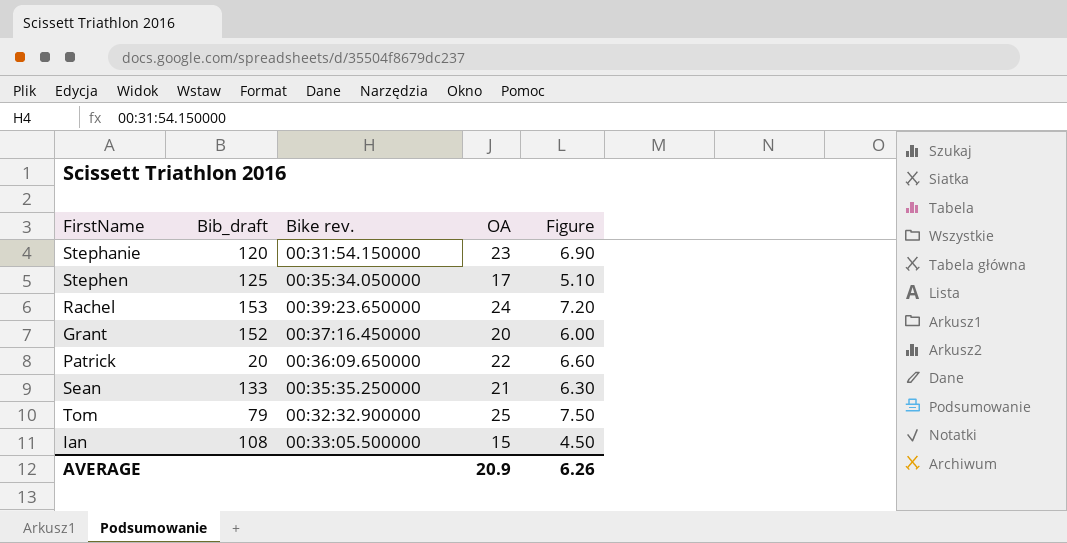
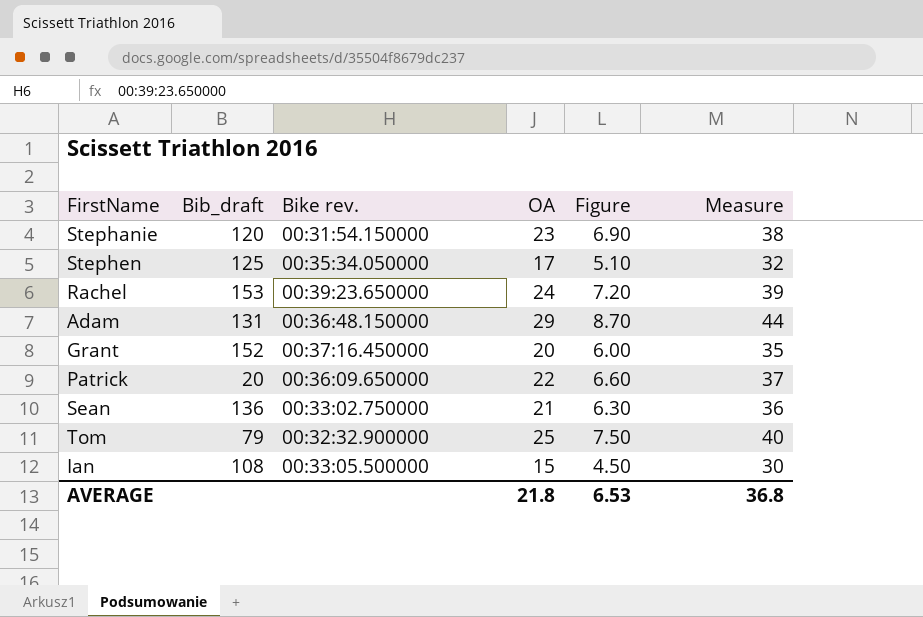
column Measure | formula: none -> [OA] + 15
row Adam: none -> 131 | 00:36:48.150000 | 29 | 8.70 | 44
Sean | Bib_draft: 133 -> 136
Sean | Bike rev.: 00:35:35.250000 -> 00:33:02.750000
AVERAGE | OA: 20.9 -> 21.8
AVERAGE | Figure: 6.26 -> 6.53

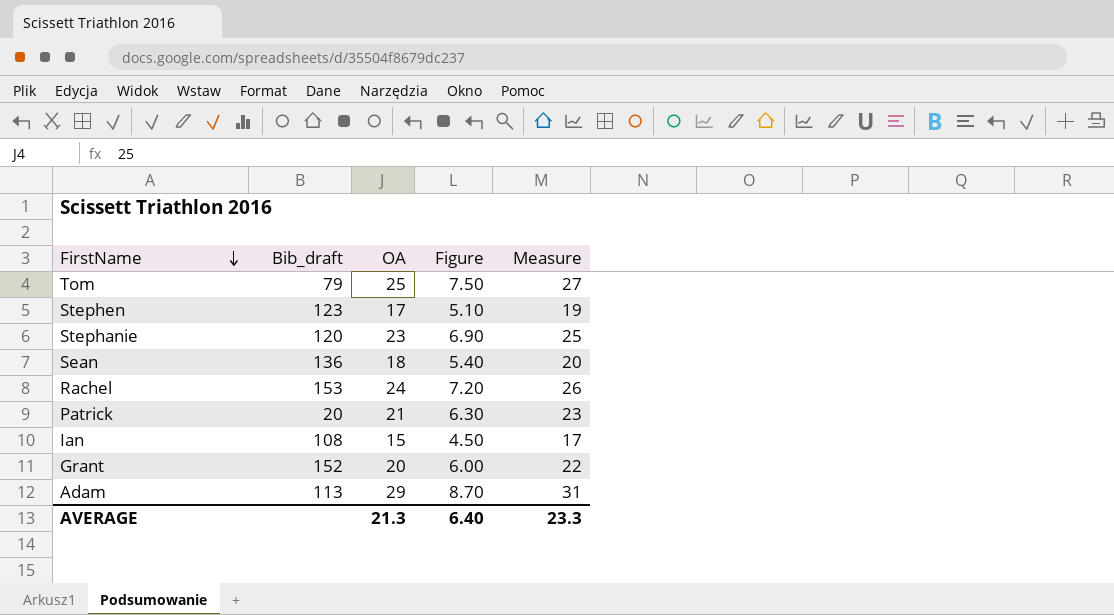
row order: none -> FirstName descending
column Bike rev. | position: 3 -> none
column Measure | formula: [OA] + 15 -> [OA] + 2
Stephen | Bib_draft: 125 -> 123
Sean | OA: 21 -> 18
Sean | Figure: 6.30 -> 5.40
Patrick | OA: 22 -> 21
Patrick | Figure: 6.60 -> 6.30
Adam | Bib_draft: 131 -> 113
AVERAGE | OA: 21.8 -> 21.3
AVERAGE | Figure: 6.53 -> 6.40
AVERAGE | Measure: 36.8 -> 23.3

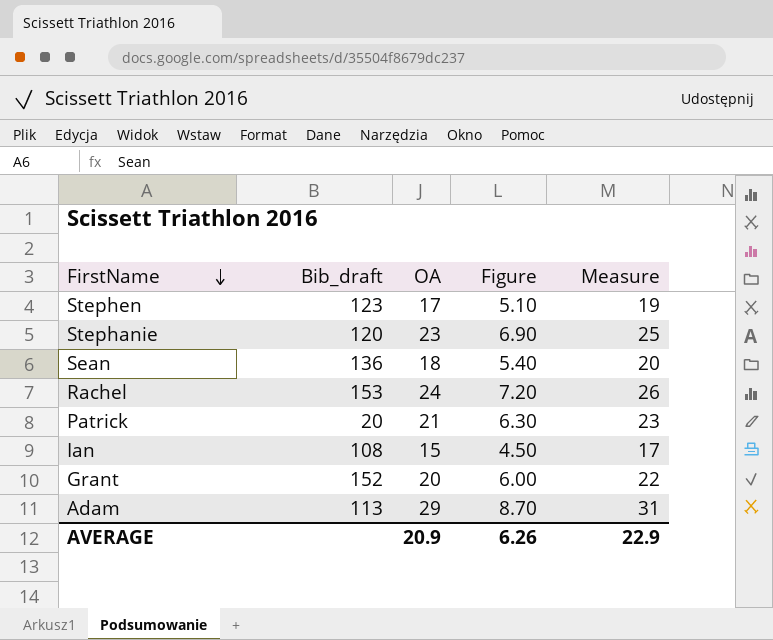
row Tom: 79 | 25 | 7.50 | 27 -> none
AVERAGE | OA: 21.3 -> 20.9
AVERAGE | Figure: 6.40 -> 6.26
AVERAGE | Measure: 23.3 -> 22.9

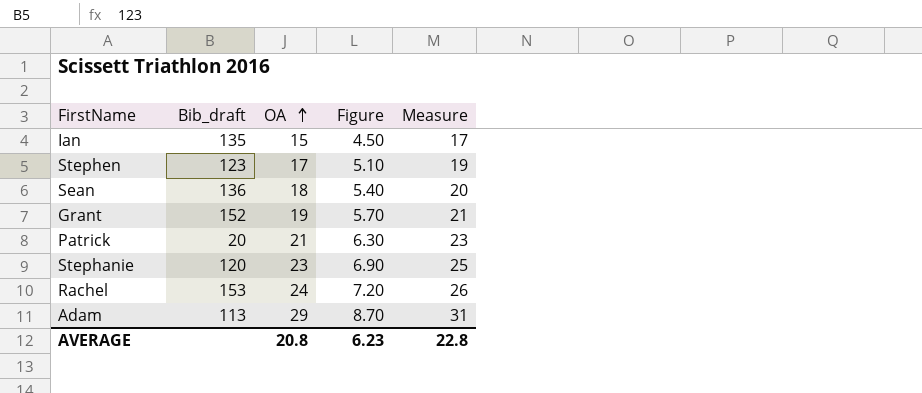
row order: FirstName descending -> OA ascending
Ian | Bib_draft: 108 -> 135
Grant | OA: 20 -> 19
Grant | Figure: 6.00 -> 5.70
Grant | Measure: 22 -> 21
AVERAGE | OA: 20.9 -> 20.8
AVERAGE | Figure: 6.26 -> 6.23
AVERAGE | Measure: 22.9 -> 22.8

